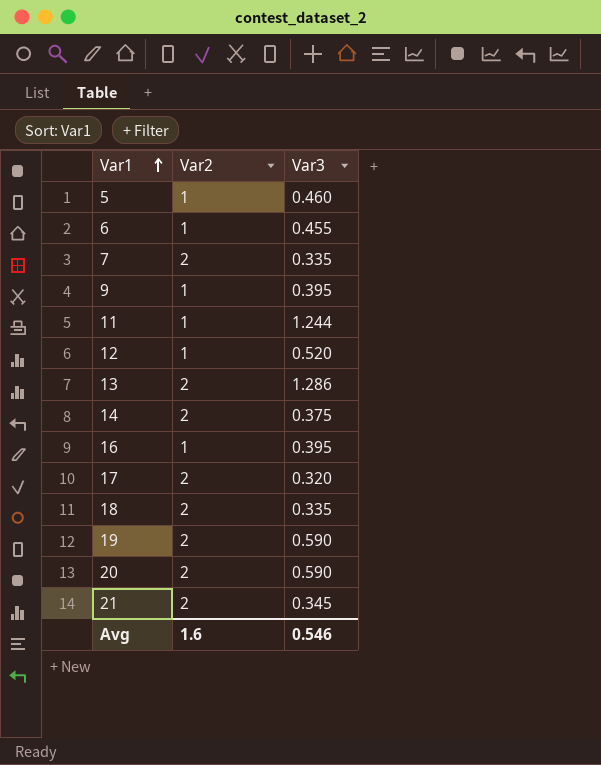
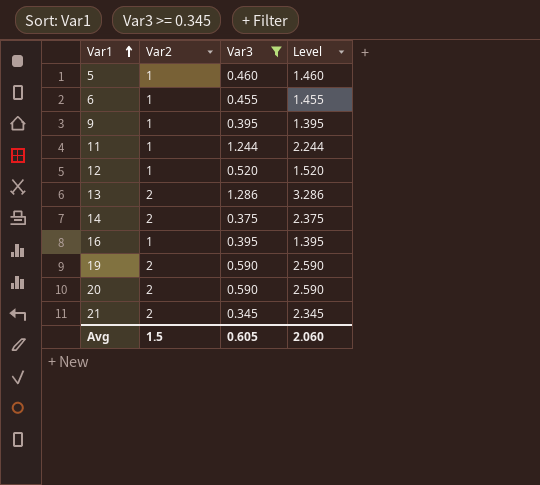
filter: none -> Var3 >= 0.345
column Level | formula: none -> [Var2] + [Var3]
Avg | Var2: 1.6 -> 1.5
Avg | Var3: 0.546 -> 0.605

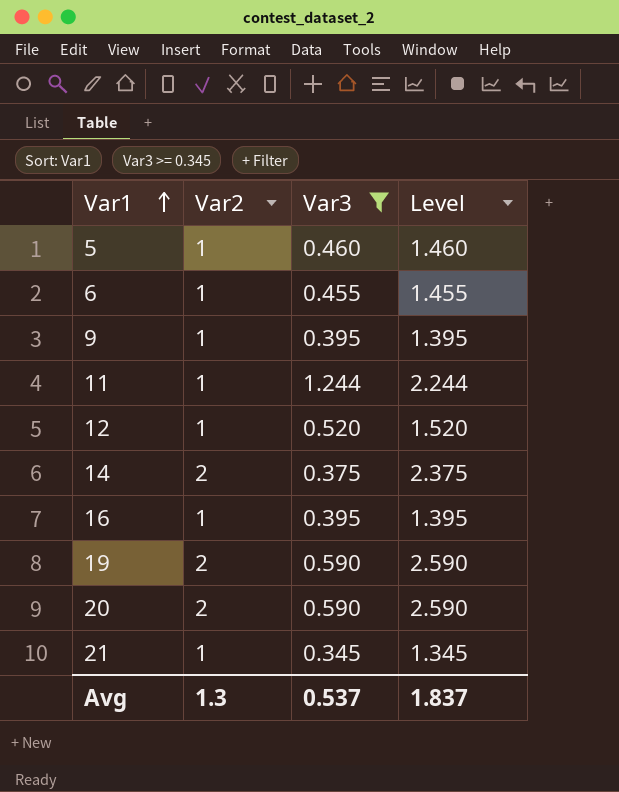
row 13: 2 | 1.286 | 3.286 -> none
21 | Var2: 2 -> 1
21 | Level: 2.345 -> 1.345
Avg | Var2: 1.5 -> 1.3
Avg | Var3: 0.605 -> 0.537
Avg | Level: 2.060 -> 1.837

